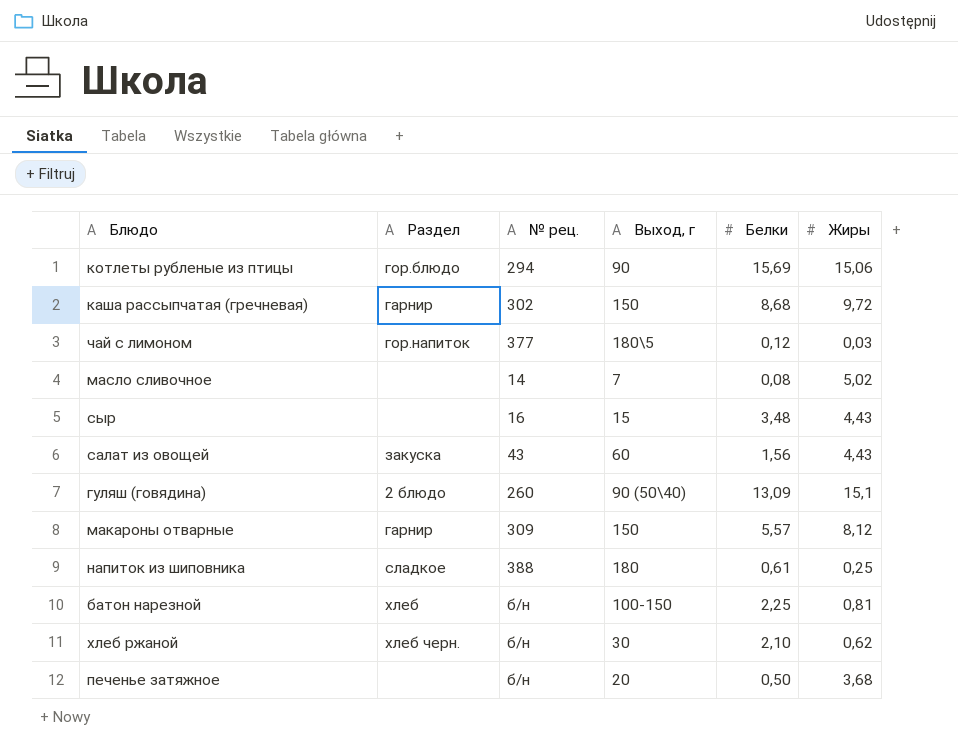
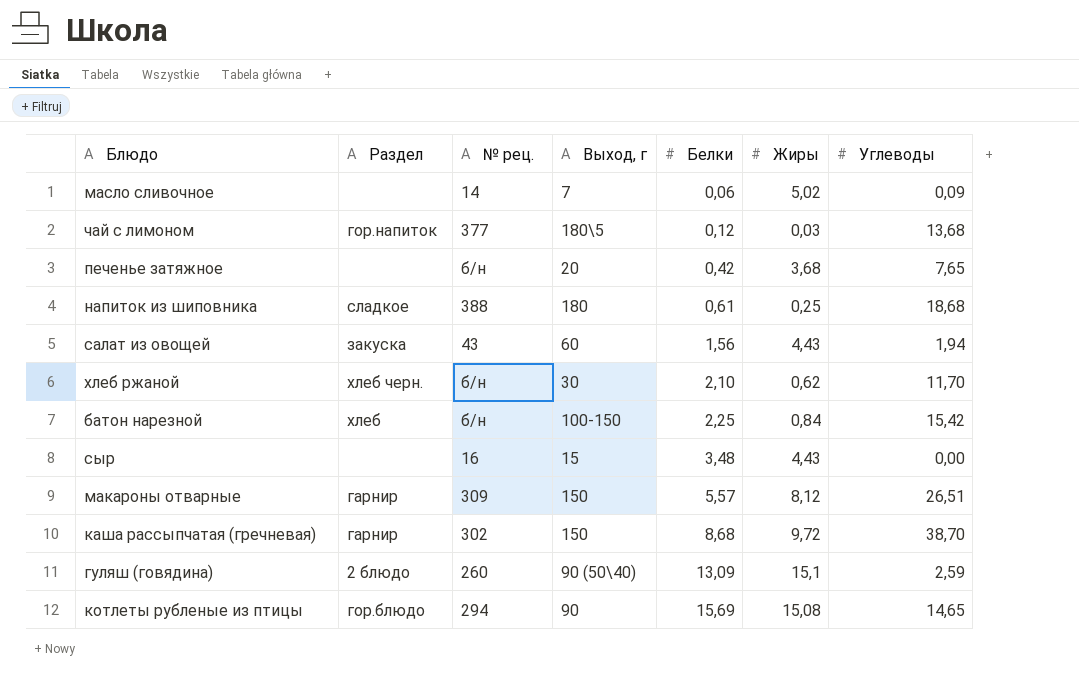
row order: none -> Белки ascending
column Углеводы | position: none -> 7
масло сливочное | Белки: 0,08 -> 0,06
печенье затяжное | Белки: 0,50 -> 0,42
батон нарезной | Жиры: 0,81 -> 0,84
котлеты рубленые из птицы | Жиры: 15,06 -> 15,08

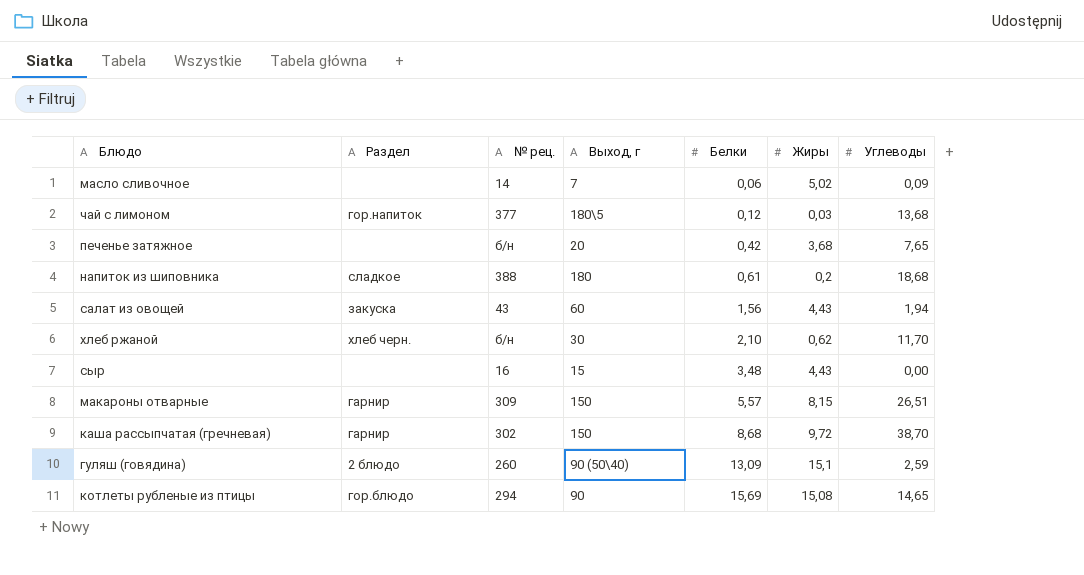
row батон нарезной: хлеб | б/н | 100-150 | 2,25 | 0,84 | 15,42 -> none
напиток из шиповника | Жиры: 0,25 -> 0,2
макароны отварные | Жиры: 8,12 -> 8,15

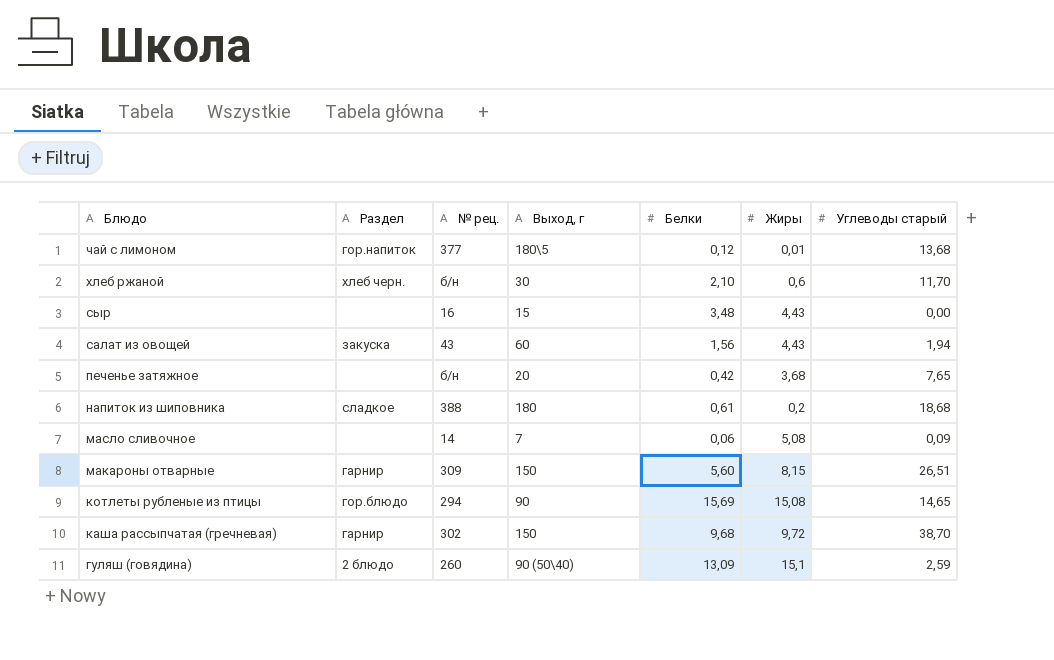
row order: Белки ascending -> Блюдо descending
column name: Углеводы -> Углеводы старый
чай с лимоном | Жиры: 0,03 -> 0,01
хлеб ржаной | Жиры: 0,62 -> 0,6
масло сливочное | Жиры: 5,02 -> 5,08
макароны отварные | Белки: 5,57 -> 5,60
каша рассыпчатая (гречневая) | Белки: 8,68 -> 9,68

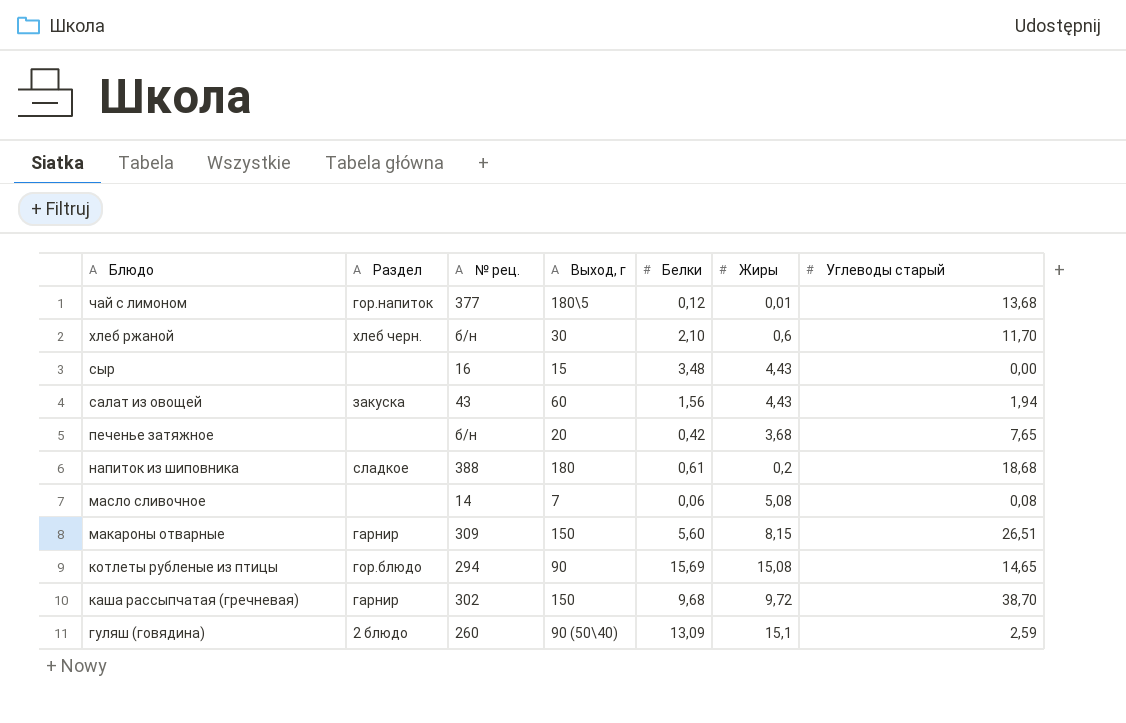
масло сливочное | Углеводы старый: 0,09 -> 0,08

